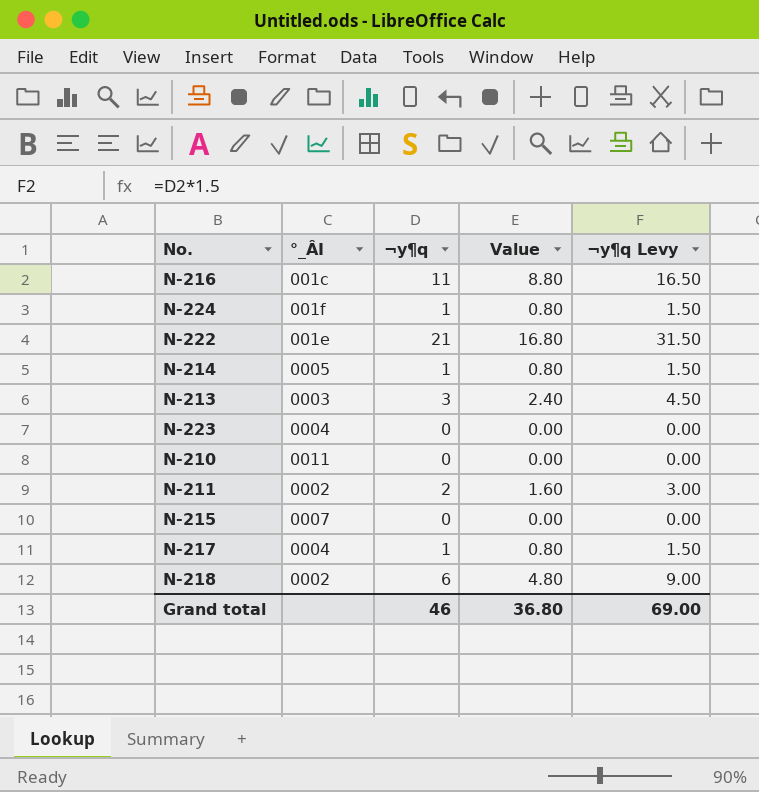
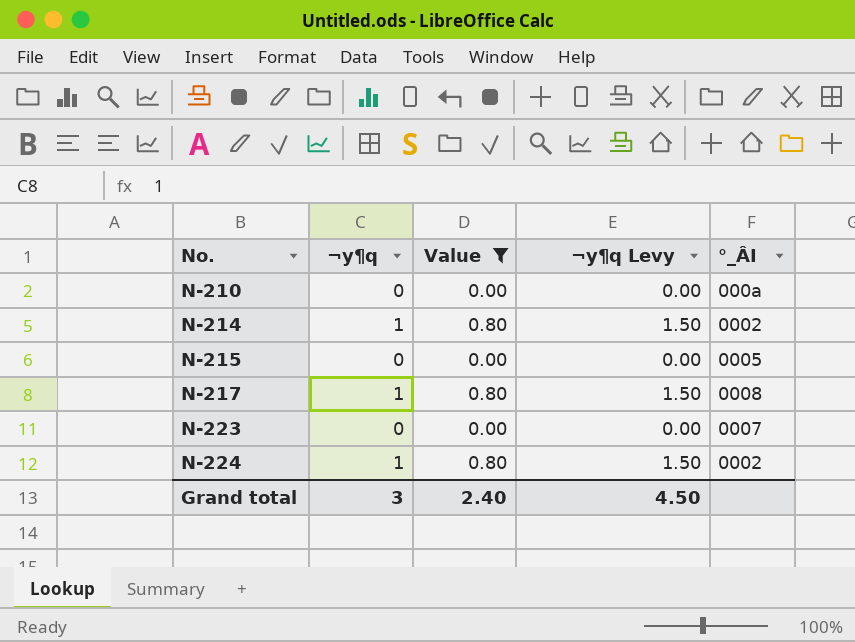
filter: none -> Value <= 0.80
row order: none -> No. ascending
column °_ÂI | position: 2 -> 5
N-210 | °_ÂI: 0011 -> 000a
N-214 | °_ÂI: 0005 -> 0002
N-215 | °_ÂI: 0007 -> 0005
N-217 | °_ÂI: 0004 -> 0008
N-223 | °_ÂI: 0004 -> 0007
N-224 | °_ÂI: 001f -> 0002
Grand total | ¬y¶q: 46 -> 3
Grand total | Value: 36.80 -> 2.40
Grand total | ¬y¶q Levy: 69.00 -> 4.50

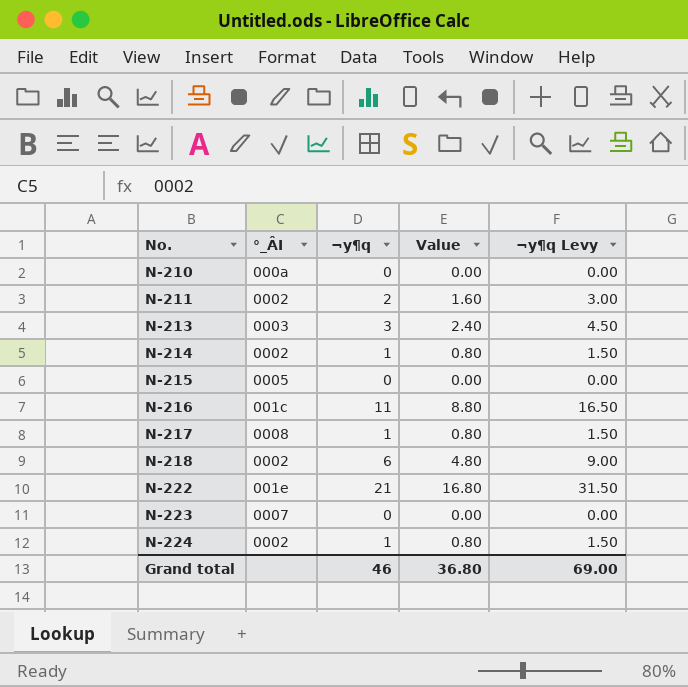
filter: Value <= 0.80 -> none
column °_ÂI | position: 5 -> 2
Grand total | ¬y¶q: 3 -> 46
Grand total | Value: 2.40 -> 36.80
Grand total | ¬y¶q Levy: 4.50 -> 69.00

